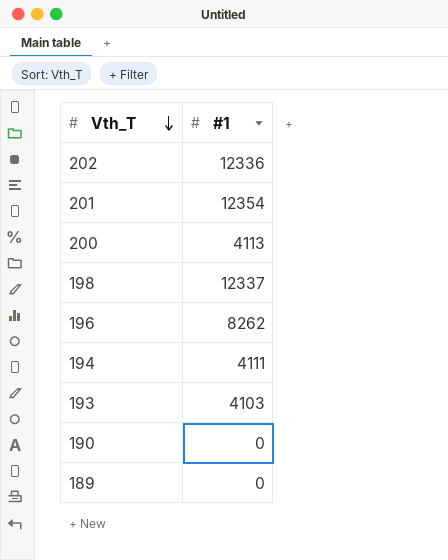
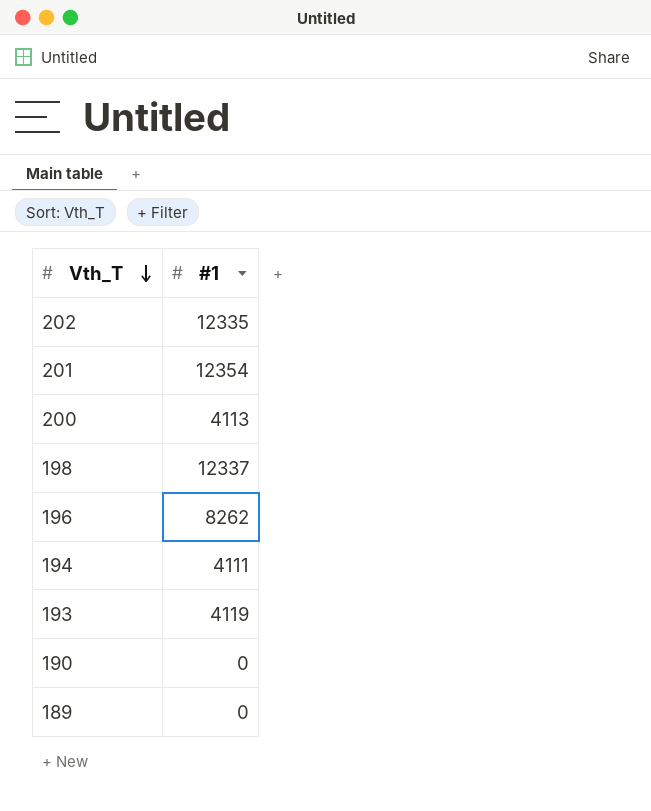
202 | #1: 12336 -> 12335
193 | #1: 4103 -> 4119

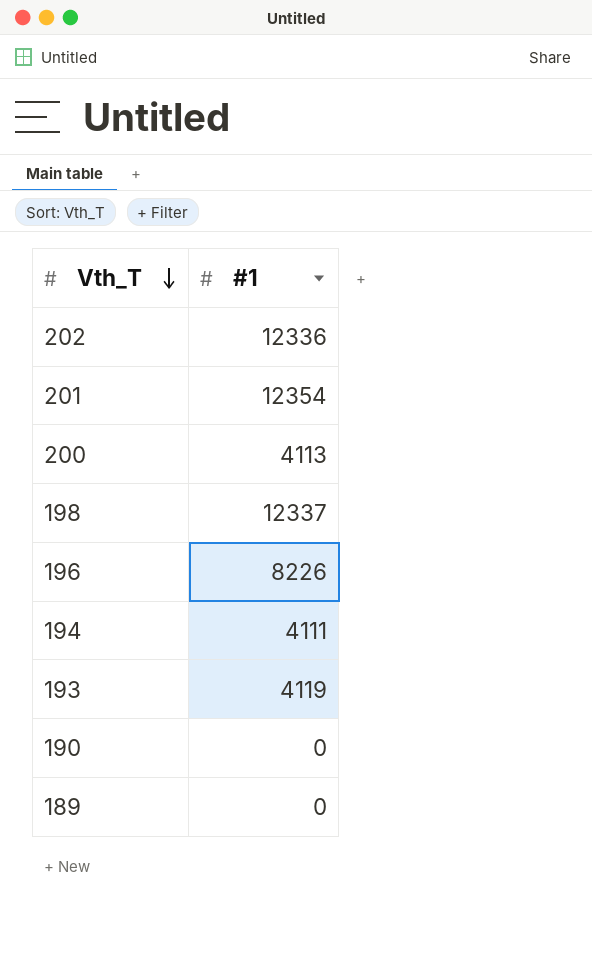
202 | #1: 12335 -> 12336
196 | #1: 8262 -> 8226

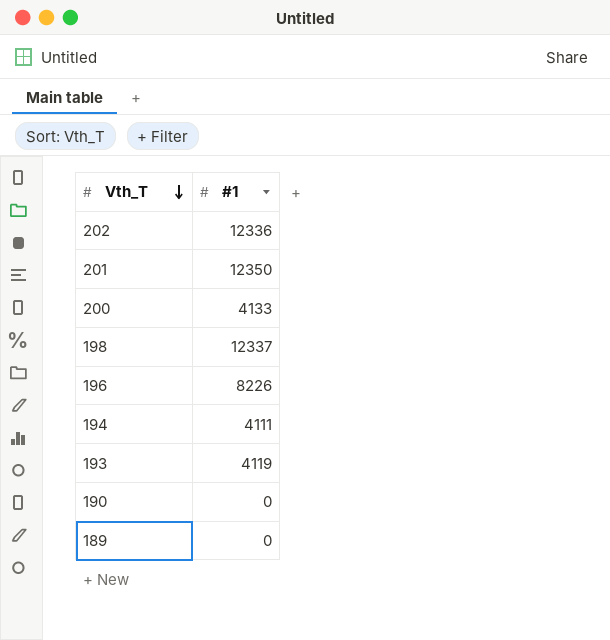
201 | #1: 12354 -> 12350
200 | #1: 4113 -> 4133

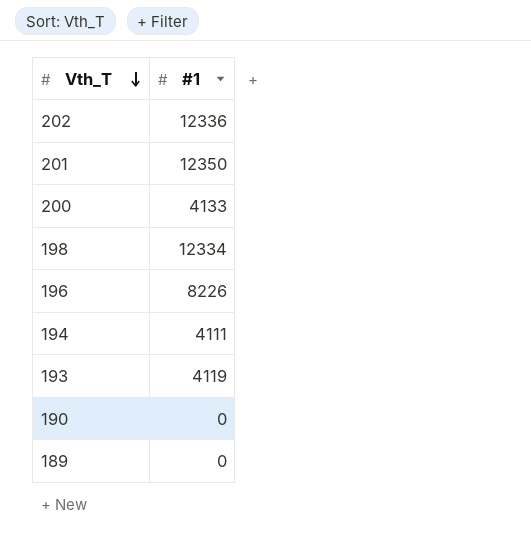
198 | #1: 12337 -> 12334

